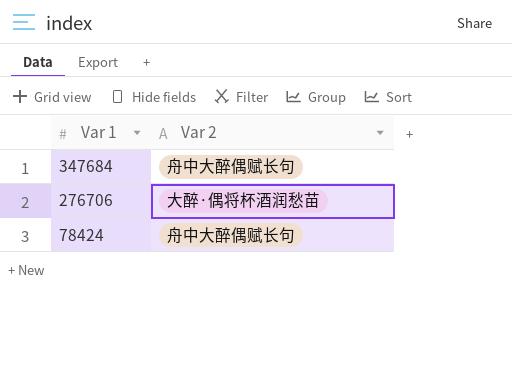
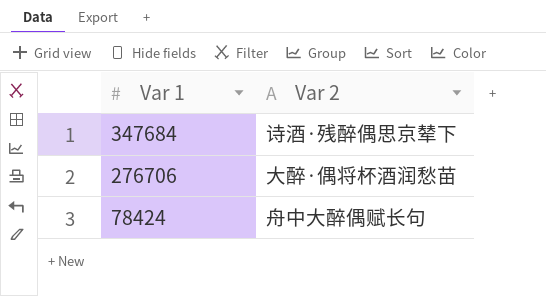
347684 | Var 2: 舟中大醉偶赋长句 -> 诗酒·残醉偶思京辇下

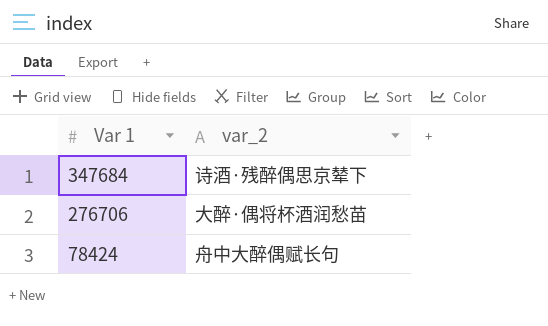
column name: Var 2 -> var_2

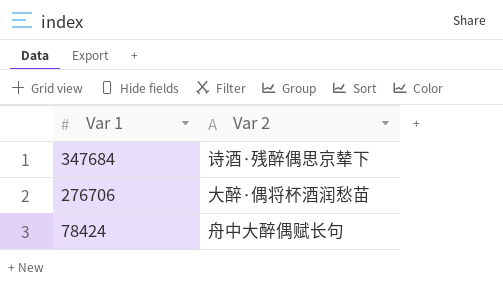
column name: var_2 -> Var 2

